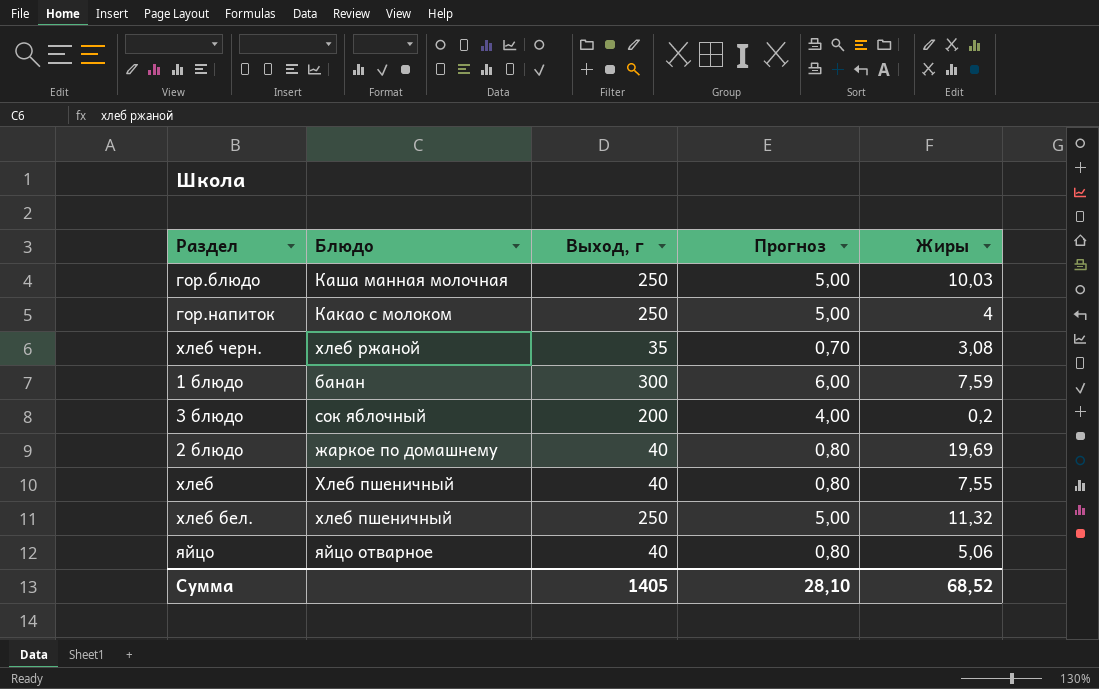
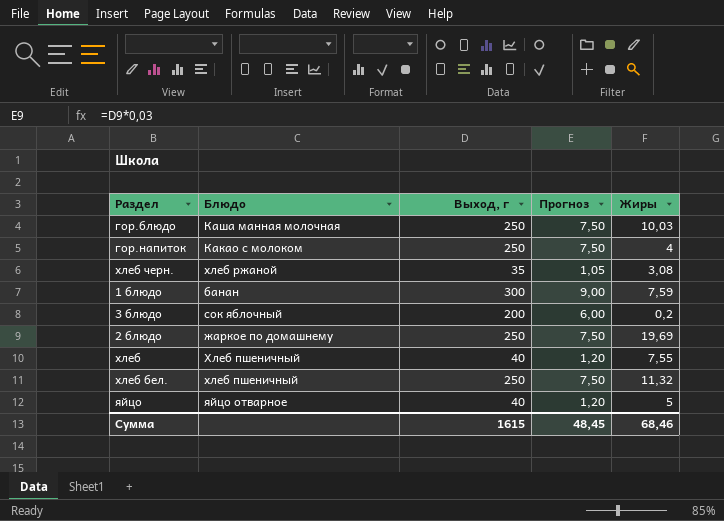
column Прогноз | formula: [Выход, г] * 0,02 -> [Выход, г] * 0,03
2 блюдо | Выход, г: 40 -> 250
яйцо | Жиры: 5,06 -> 5
Сумма | Выход, г: 1405 -> 1615
Сумма | Прогноз: 28,10 -> 48,45
Сумма | Жиры: 68,52 -> 68,46

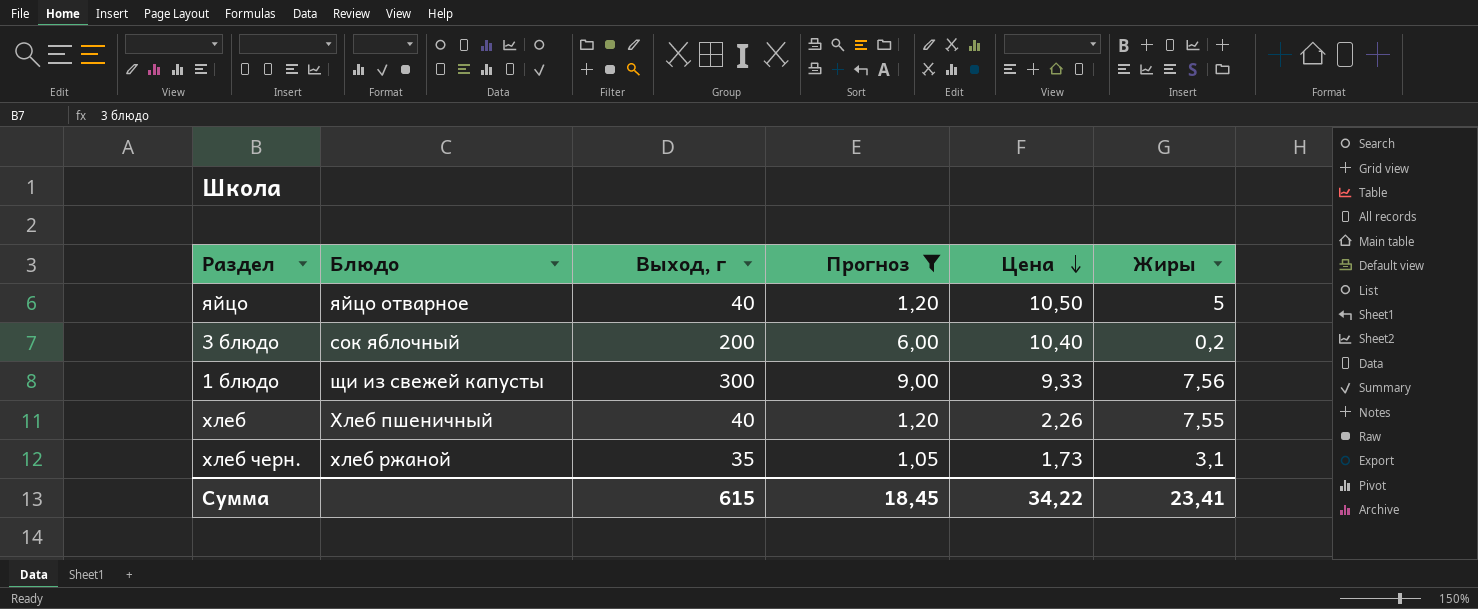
filter: none -> Прогноз != 7,50
row order: none -> Цена descending
column Цена | position: none -> 5
1 блюдо | Блюдо: банан -> щи из свежей капусты
1 блюдо | Жиры: 7,59 -> 7,56
хлеб черн. | Жиры: 3,08 -> 3,1
Сумма | Выход, г: 1615 -> 615
Сумма | Прогноз: 48,45 -> 18,45
Сумма | Жиры: 68,46 -> 23,41

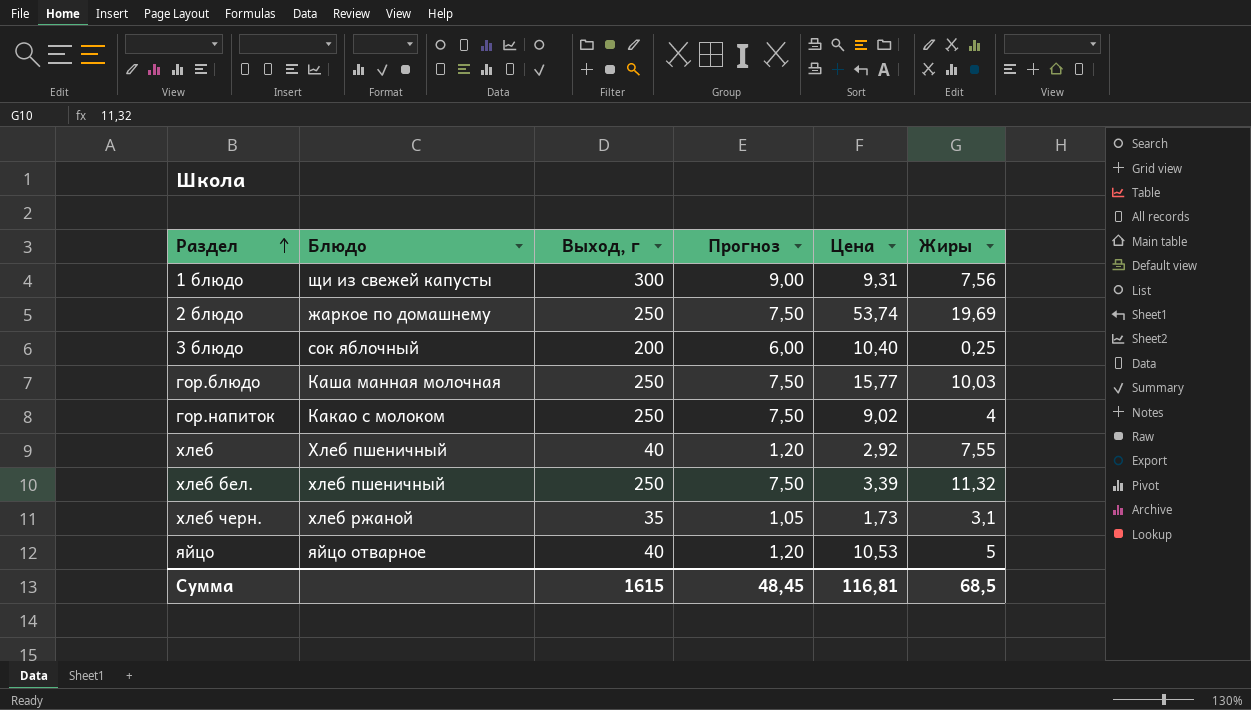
filter: Прогноз != 7,50 -> none
row order: Цена descending -> Раздел ascending
1 блюдо | Цена: 9,33 -> 9,31
3 блюдо | Жиры: 0,2 -> 0,25
хлеб | Цена: 2,26 -> 2,92
яйцо | Цена: 10,50 -> 10,53
Сумма | Выход, г: 615 -> 1615
Сумма | Прогноз: 18,45 -> 48,45
Сумма | Цена: 34,22 -> 116,81
Сумма | Жиры: 23,41 -> 68,5

